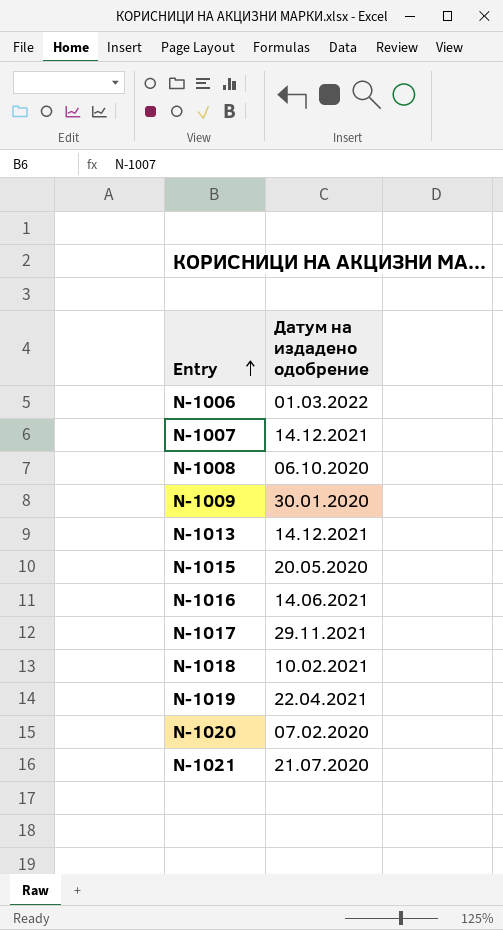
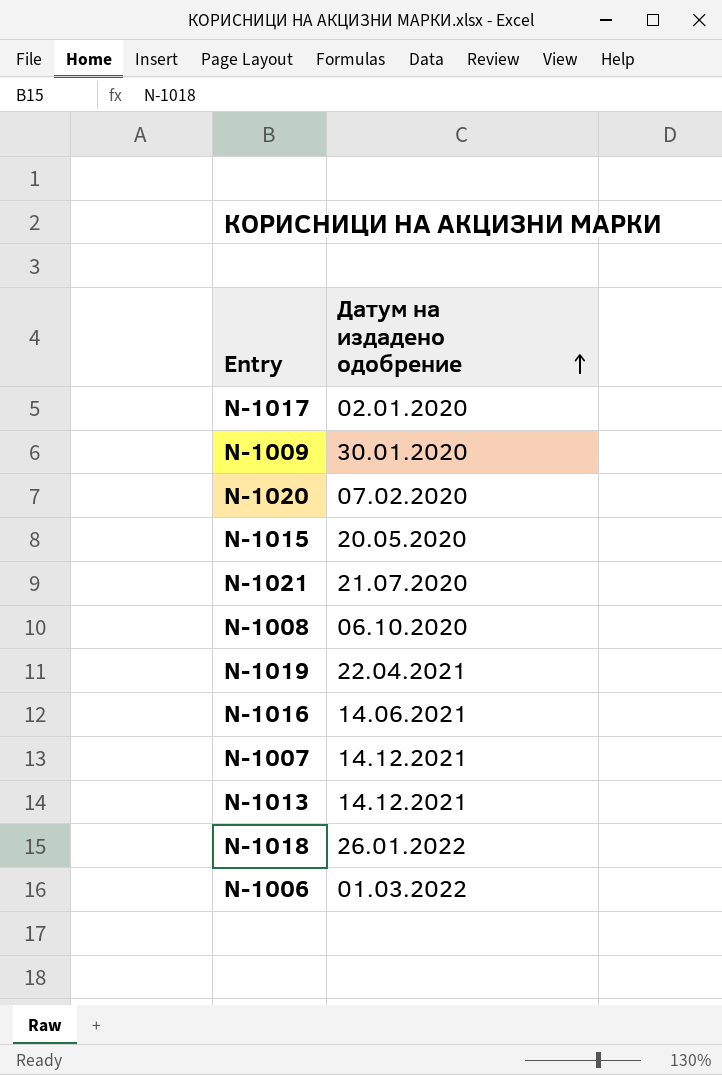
row order: Entry ascending -> Датум на издадено одобрение ascending
N-1017 | Датум на издадено одобрение: 29.11.2021 -> 02.01.2020
N-1018 | Датум на издадено одобрение: 10.02.2021 -> 26.01.2022

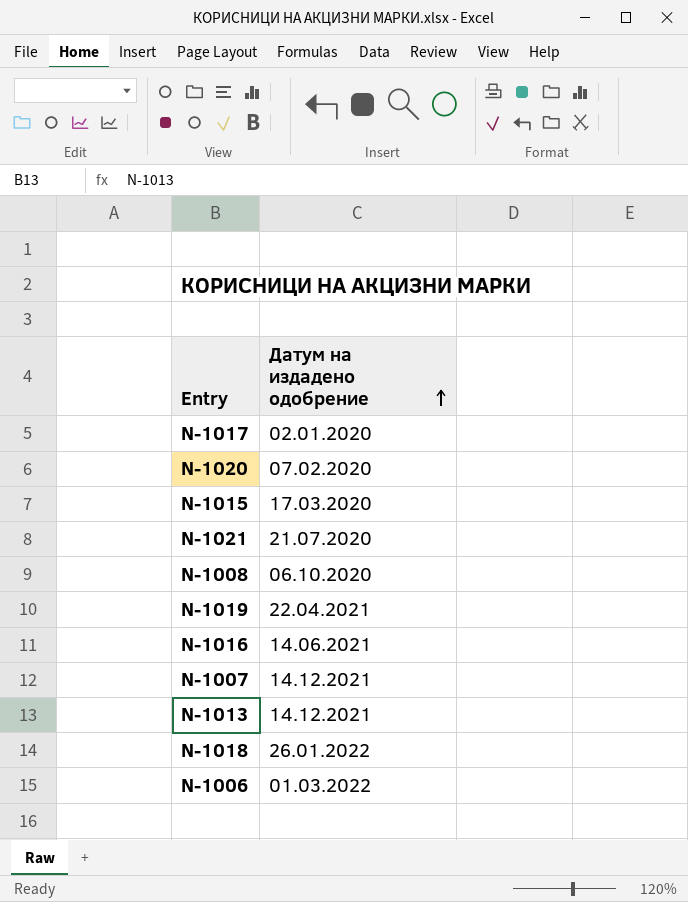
row N-1009: 30.01.2020 -> none
N-1015 | Датум на издадено одобрение: 20.05.2020 -> 17.03.2020

